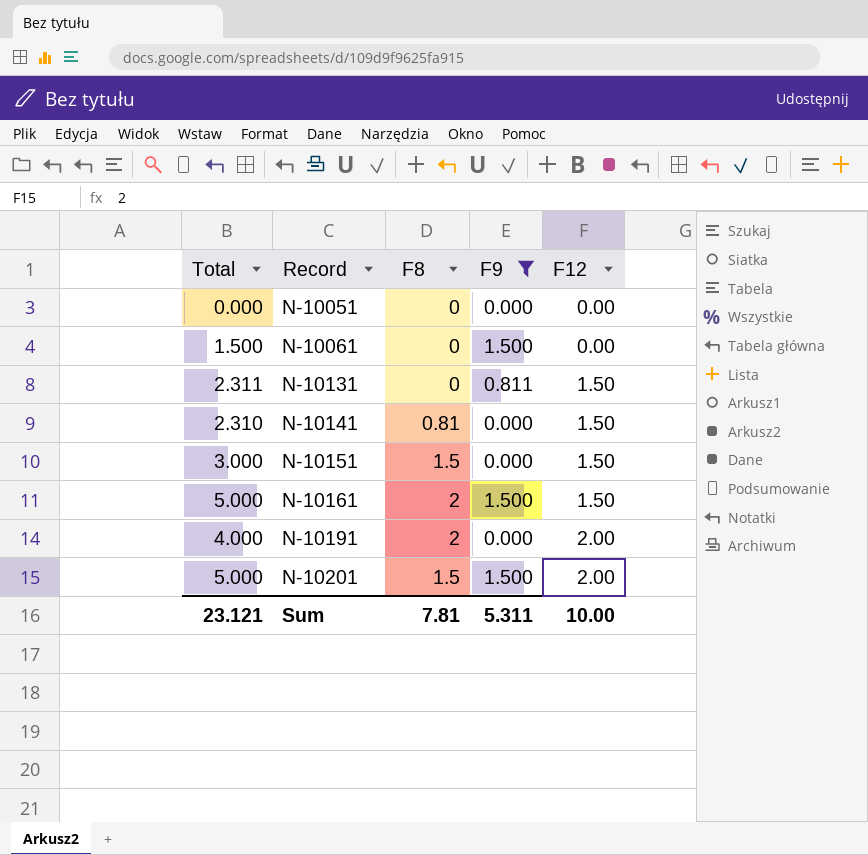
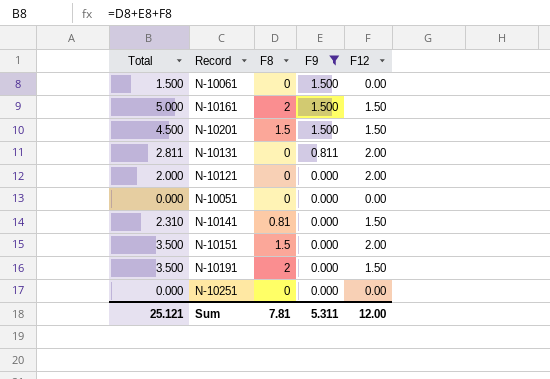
row order: Record ascending -> F9 descending
N-10201 | Total: 5.000 -> 4.500
N-10201 | F12: 2.00 -> 1.50
N-10131 | Total: 2.311 -> 2.811
N-10131 | F12: 1.50 -> 2.00
row N-10121: none -> 2.000 | 0 | 0.000 | 2.00
N-10151 | Total: 3.000 -> 3.500
N-10151 | F12: 1.50 -> 2.00
N-10191 | Total: 4.000 -> 3.500
N-10191 | F12: 2.00 -> 1.50
row N-10251: none -> 0.000 | 0 | 0.000 | 0.00
Sum | Total: 23.121 -> 25.121
Sum | F12: 10.00 -> 12.00

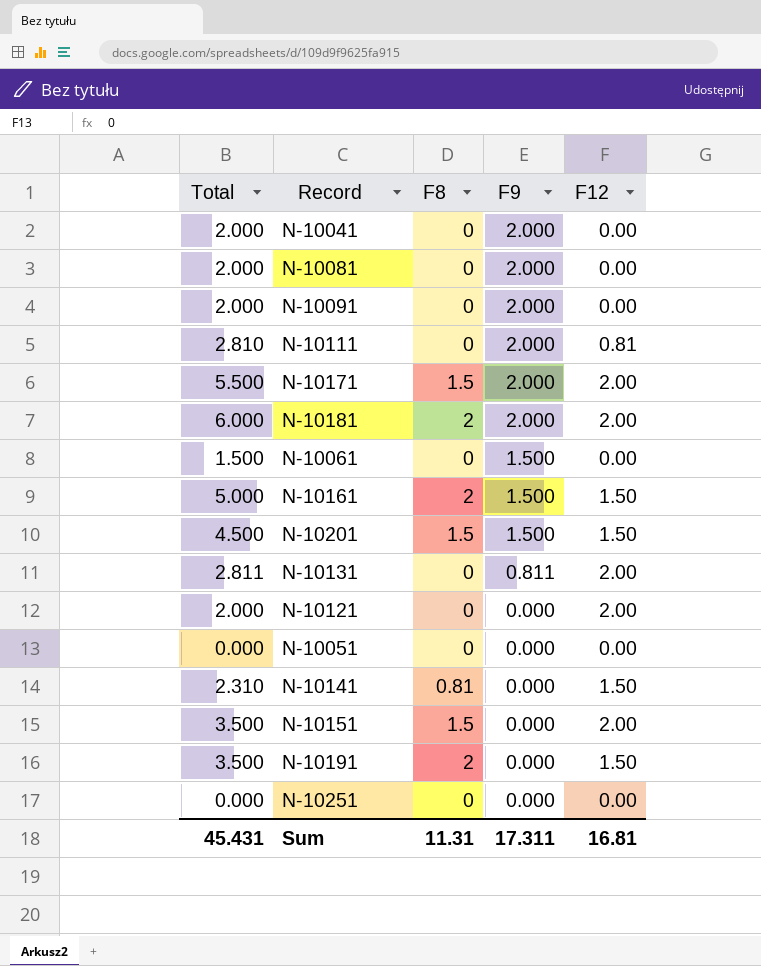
filter: F9 != 2.000 -> none
Sum | Total: 25.121 -> 45.431
Sum | F8: 7.81 -> 11.31
Sum | F9: 5.311 -> 17.311
Sum | F12: 12.00 -> 16.81

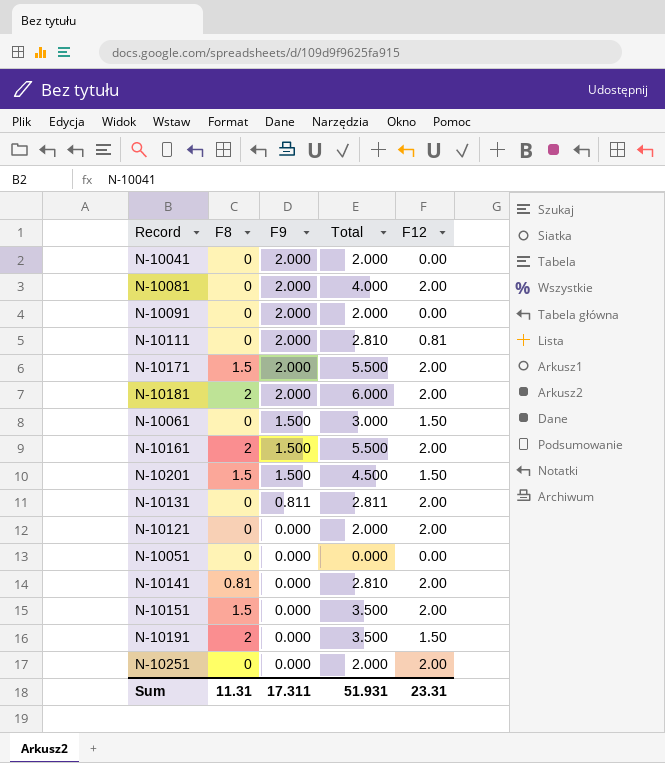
column Total | position: 1 -> 4
N-10081 | Total: 2.000 -> 4.000
N-10081 | F12: 0.00 -> 2.00
N-10061 | Total: 1.500 -> 3.000
N-10061 | F12: 0.00 -> 1.50
N-10161 | Total: 5.000 -> 5.500
N-10161 | F12: 1.50 -> 2.00
N-10141 | Total: 2.310 -> 2.810
N-10141 | F12: 1.50 -> 2.00
N-10251 | Total: 0.000 -> 2.000
N-10251 | F12: 0.00 -> 2.00
Sum | Total: 45.431 -> 51.931
Sum | F12: 16.81 -> 23.31

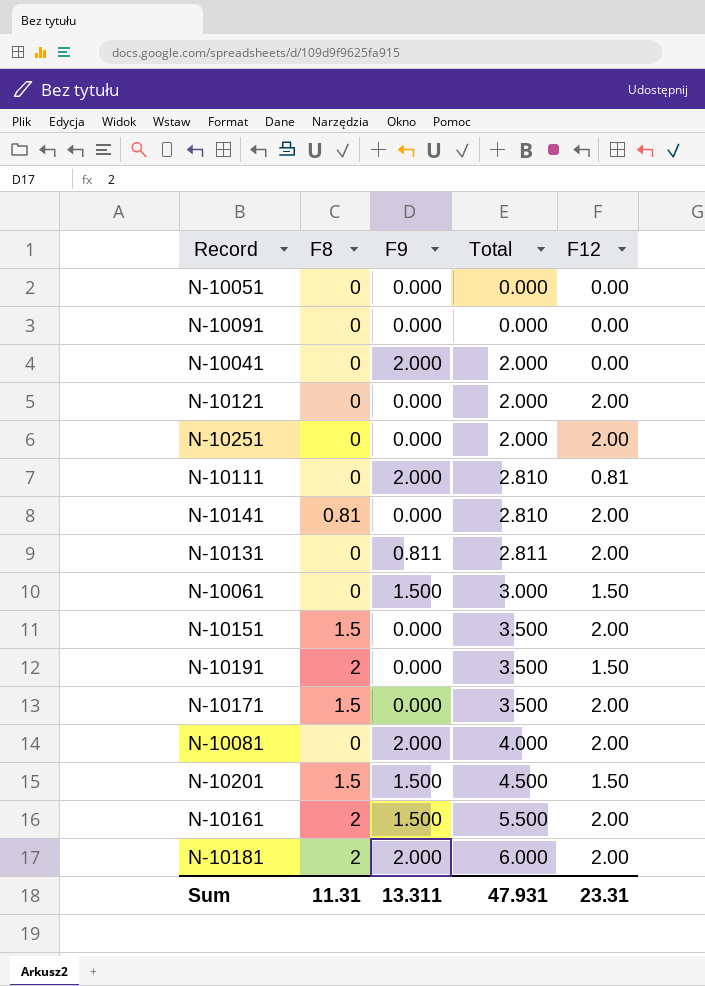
row order: F9 descending -> Total ascending
N-10091 | F9: 2.000 -> 0.000
N-10091 | Total: 2.000 -> 0.000
N-10171 | F9: 2.000 -> 0.000
N-10171 | Total: 5.500 -> 3.500
Sum | F9: 17.311 -> 13.311
Sum | Total: 51.931 -> 47.931

